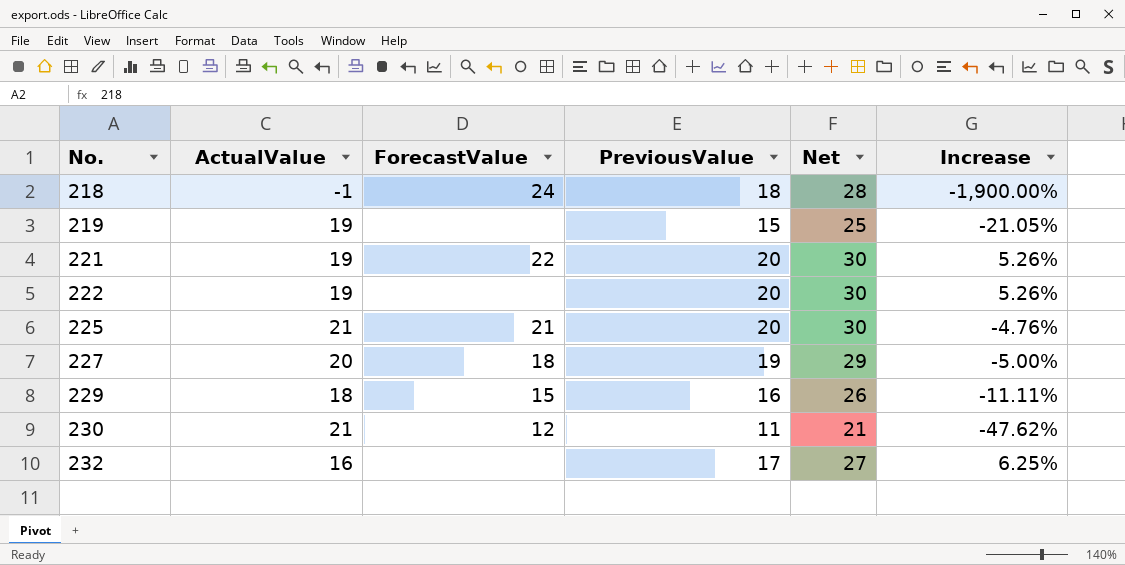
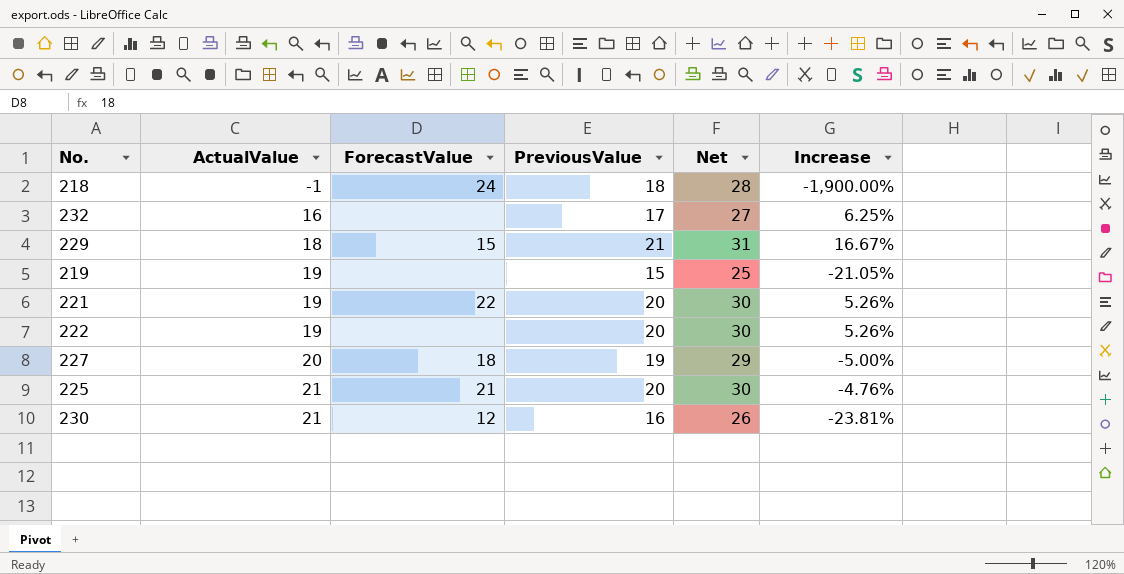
row order: No. ascending -> ActualValue ascending
229 | PreviousValue: 16 -> 21
229 | Net: 26 -> 31
229 | Increase: -11.11% -> 16.67%
230 | PreviousValue: 11 -> 16
230 | Net: 21 -> 26
230 | Increase: -47.62% -> -23.81%

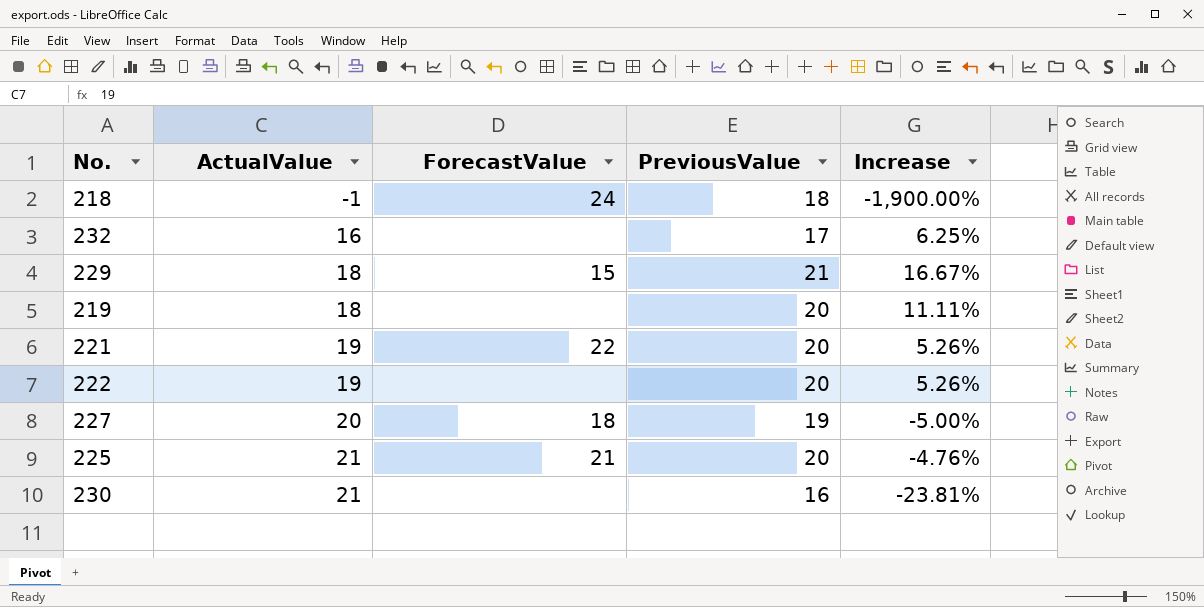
column Net | formula: [PreviousValue] + 10 -> none
219 | ActualValue: 19 -> 18
219 | PreviousValue: 15 -> 20
219 | Increase: -21.05% -> 11.11%
230 | ForecastValue: 12 -> none

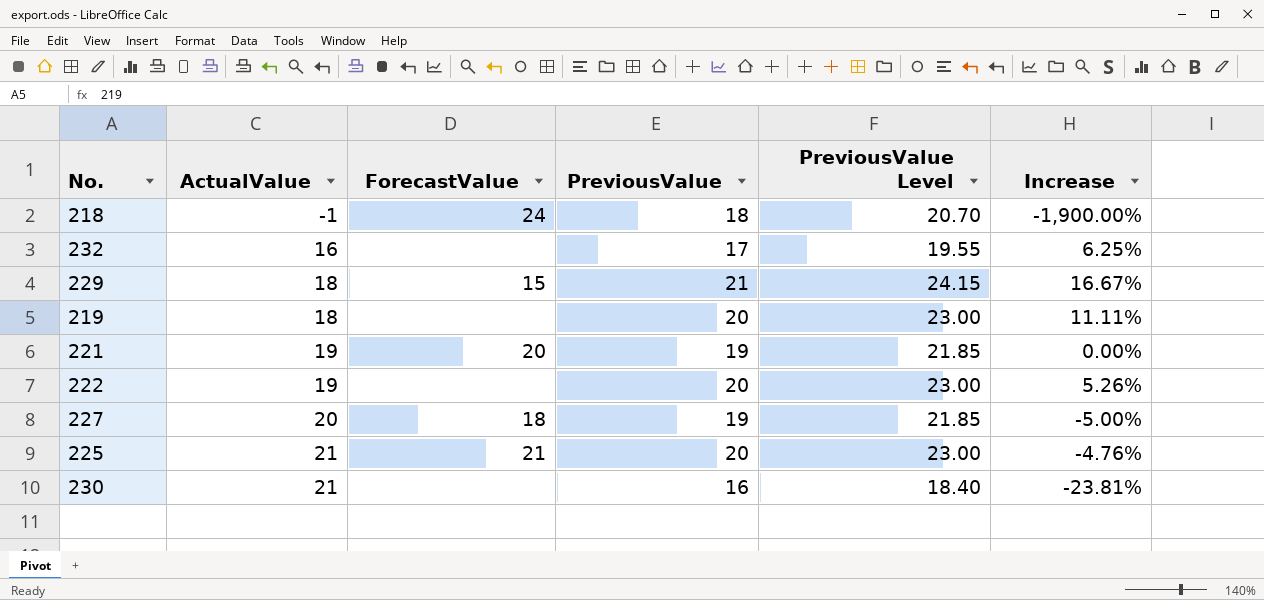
column PreviousValue Level | formula: none -> [PreviousValue] * 1.15
221 | ForecastValue: 22 -> 20
221 | PreviousValue: 20 -> 19
221 | Increase: 5.26% -> 0.00%

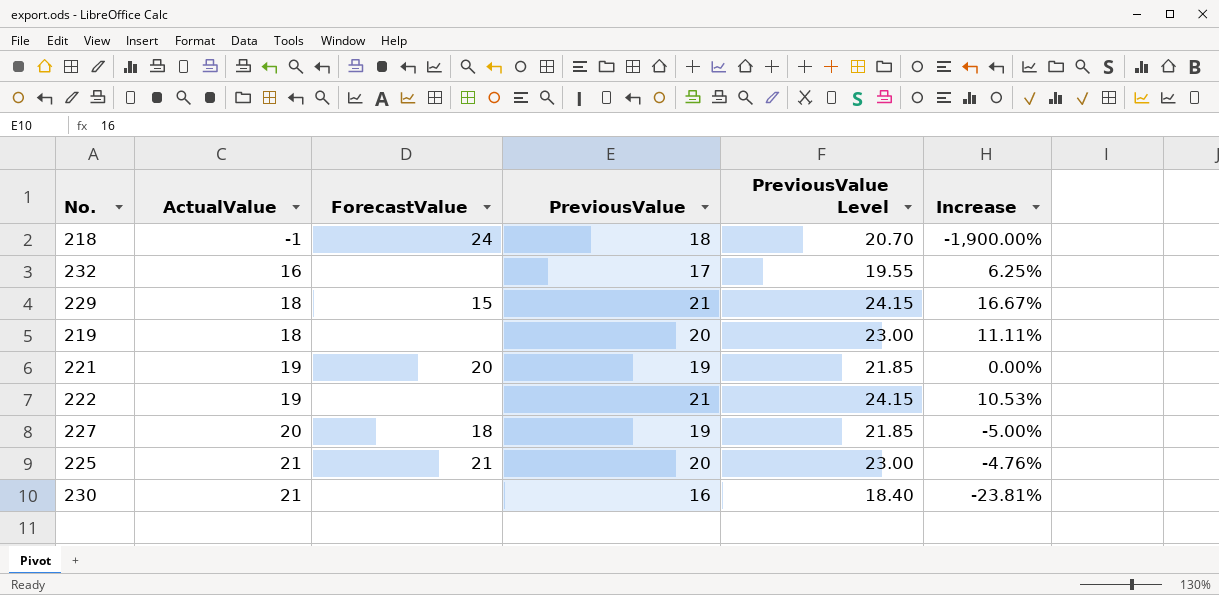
222 | PreviousValue: 20 -> 21
222 | PreviousValue Level: 23.00 -> 24.15
222 | Increase: 5.26% -> 10.53%

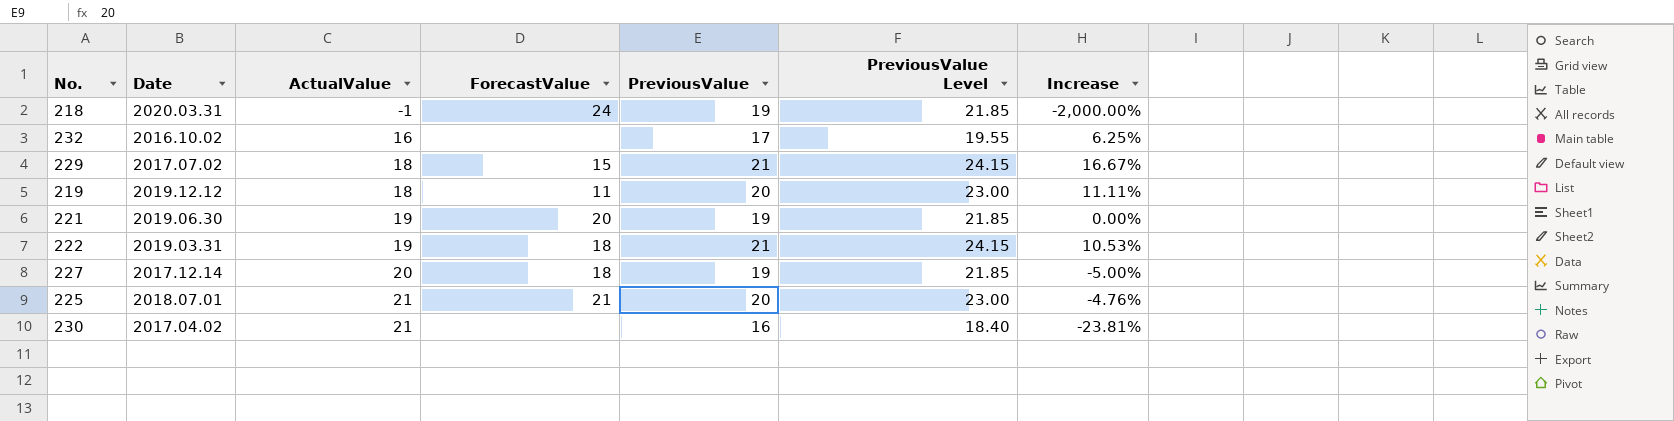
column Date | position: none -> 2
218 | PreviousValue: 18 -> 19
218 | PreviousValue Level: 20.70 -> 21.85
218 | Increase: -1,900.00% -> -2,000.00%
219 | ForecastValue: none -> 11
222 | ForecastValue: none -> 18

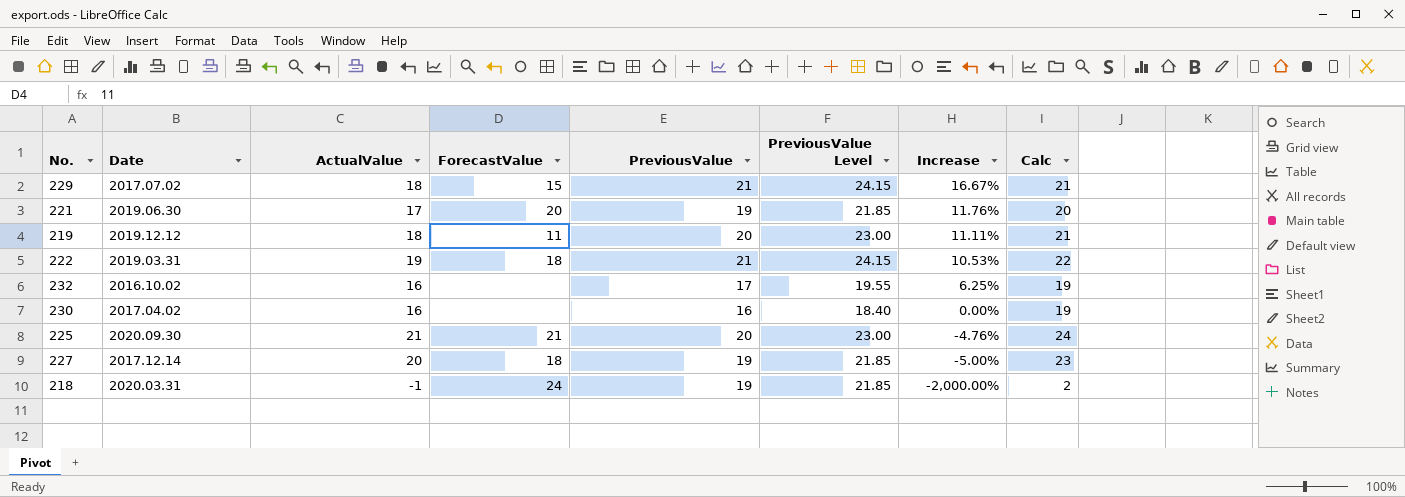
row order: ActualValue ascending -> Increase descending
column Calc | formula: none -> [ActualValue] + 3
221 | ActualValue: 19 -> 17
221 | Increase: 0.00% -> 11.76%
230 | ActualValue: 21 -> 16
230 | Increase: -23.81% -> 0.00%
225 | Date: 2018.07.01 -> 2020.09.30

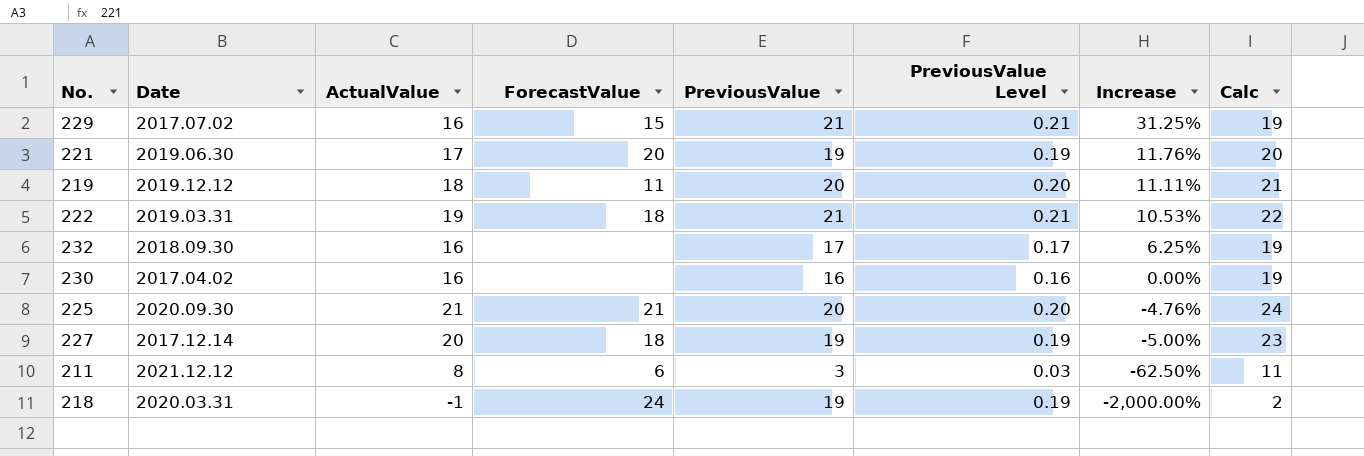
column PreviousValue Level | formula: [PreviousValue] * 1.15 -> [PreviousValue] * 0.01
229 | ActualValue: 18 -> 16
229 | Increase: 16.67% -> 31.25%
229 | Calc: 21 -> 19
232 | Date: 2016.10.02 -> 2018.09.30
row 211: none -> 2021.12.12 | 8 | 6 | 3 | 0.03 | -62.50% | 11

